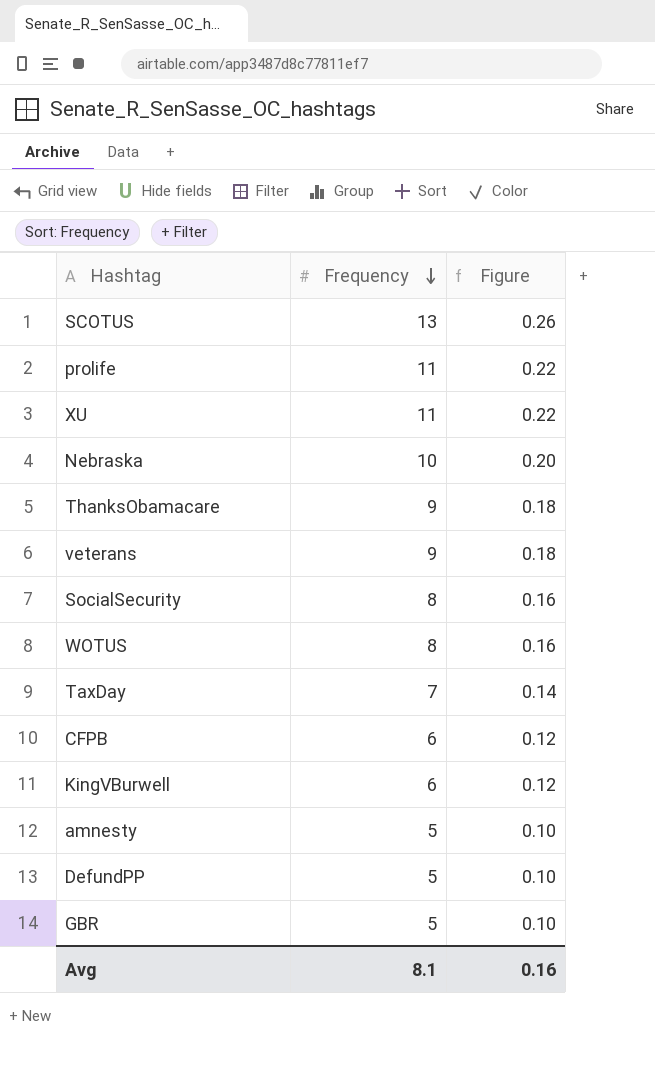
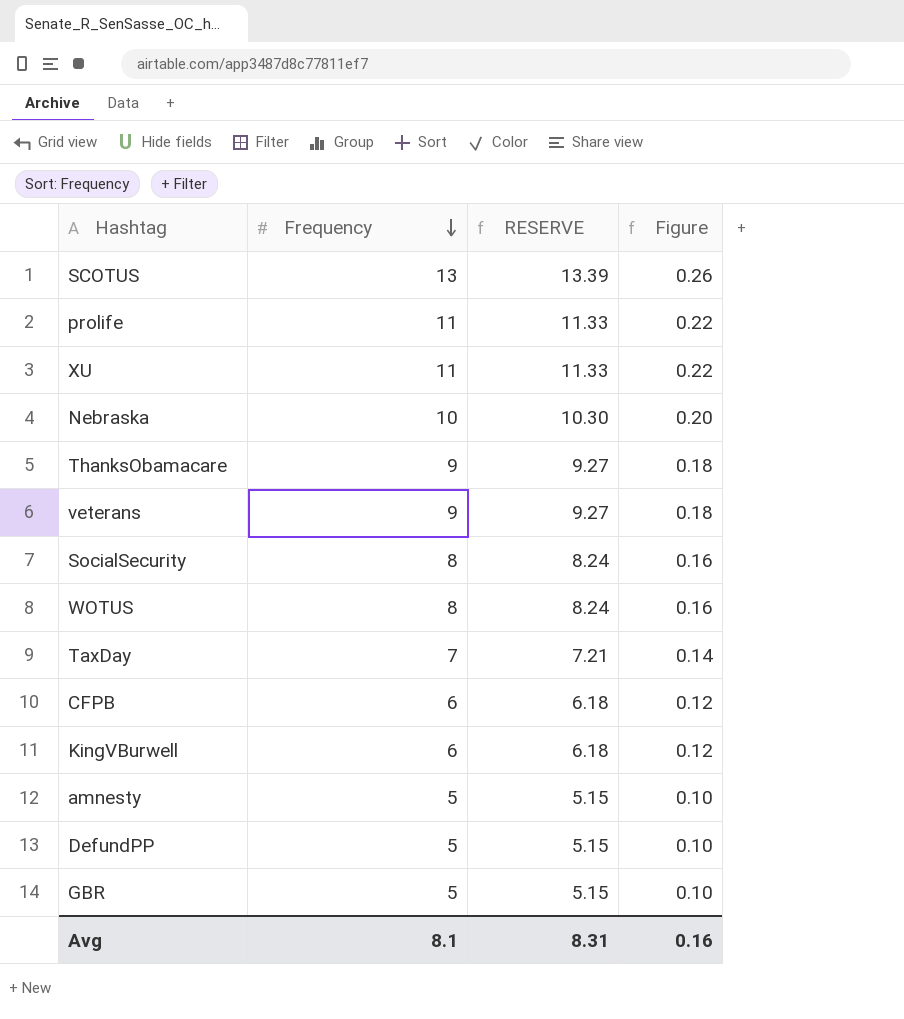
column RESERVE | formula: none -> [Frequency] * 1.03

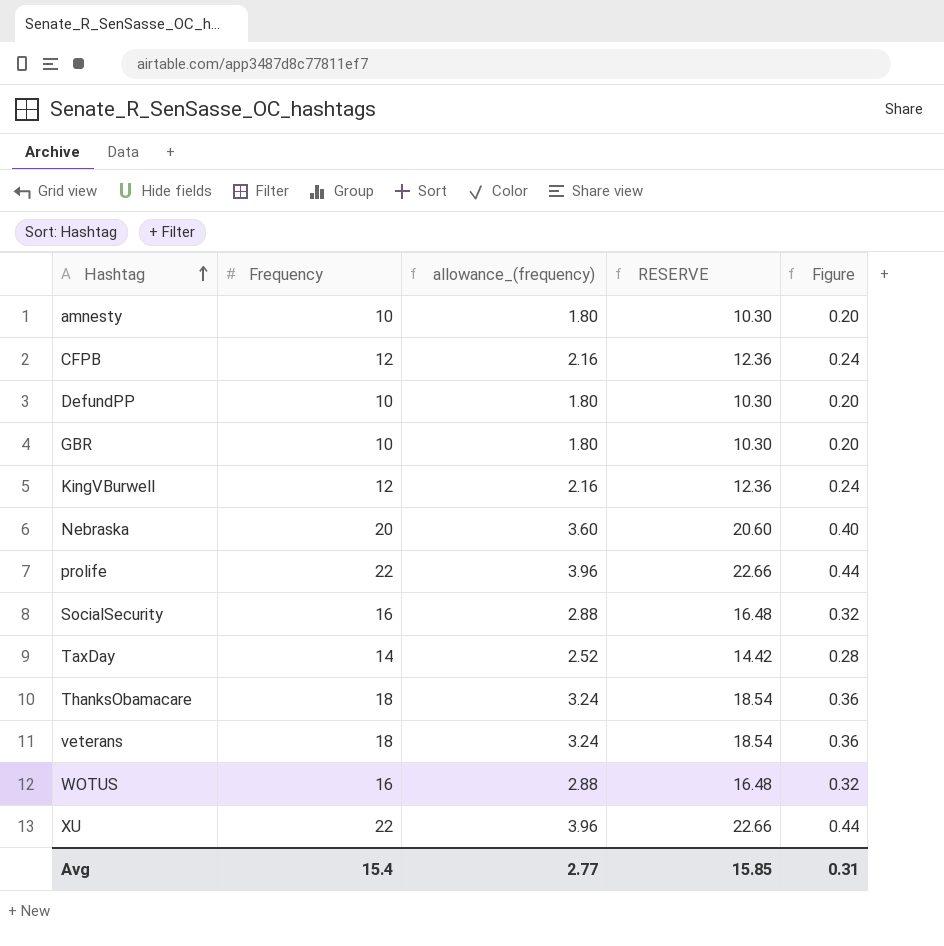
row order: Frequency descending -> Hashtag ascending
column allowance_(frequency) | formula: none -> [Frequency] * 0.18
row SCOTUS: 13 | 13.39 | 0.26 -> none
amnesty | Frequency: 5 -> 10
amnesty | RESERVE: 5.15 -> 10.30
amnesty | Figure: 0.10 -> 0.20
CFPB | Frequency: 6 -> 12
CFPB | RESERVE: 6.18 -> 12.36
CFPB | Figure: 0.12 -> 0.24
DefundPP | Frequency: 5 -> 10
DefundPP | RESERVE: 5.15 -> 10.30
DefundPP | Figure: 0.10 -> 0.20
GBR | Frequency: 5 -> 10
GBR | RESERVE: 5.15 -> 10.30
GBR | Figure: 0.10 -> 0.20
KingVBurwell | Frequency: 6 -> 12
KingVBurwell | RESERVE: 6.18 -> 12.36
KingVBurwell | Figure: 0.12 -> 0.24
Nebraska | Frequency: 10 -> 20
Nebraska | RESERVE: 10.30 -> 20.60
Nebraska | Figure: 0.20 -> 0.40
prolife | Frequency: 11 -> 22
prolife | RESERVE: 11.33 -> 22.66
prolife | Figure: 0.22 -> 0.44
SocialSecurity | Frequency: 8 -> 16
SocialSecurity | RESERVE: 8.24 -> 16.48
SocialSecurity | Figure: 0.16 -> 0.32
TaxDay | Frequency: 7 -> 14
TaxDay | RESERVE: 7.21 -> 14.42
TaxDay | Figure: 0.14 -> 0.28
ThanksObamacare | Frequency: 9 -> 18
ThanksObamacare | RESERVE: 9.27 -> 18.54
ThanksObamacare | Figure: 0.18 -> 0.36
veterans | Frequency: 9 -> 18
veterans | RESERVE: 9.27 -> 18.54
veterans | Figure: 0.18 -> 0.36
WOTUS | Frequency: 8 -> 16
WOTUS | RESERVE: 8.24 -> 16.48
WOTUS | Figure: 0.16 -> 0.32
XU | Frequency: 11 -> 22
XU | RESERVE: 11.33 -> 22.66
XU | Figure: 0.22 -> 0.44
Avg | Frequency: 8.1 -> 15.4
Avg | RESERVE: 8.31 -> 15.85
Avg | Figure: 0.16 -> 0.31

